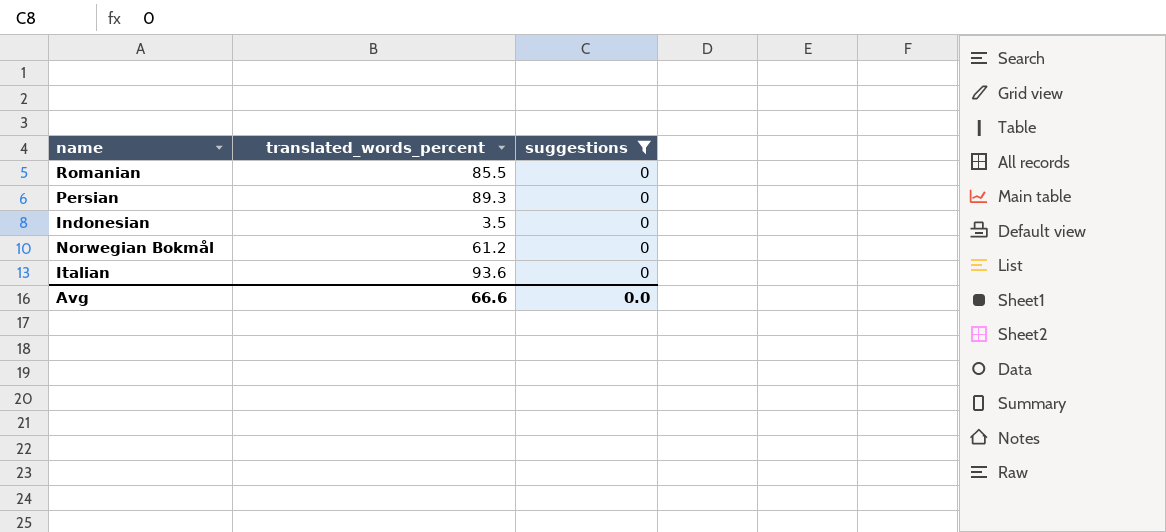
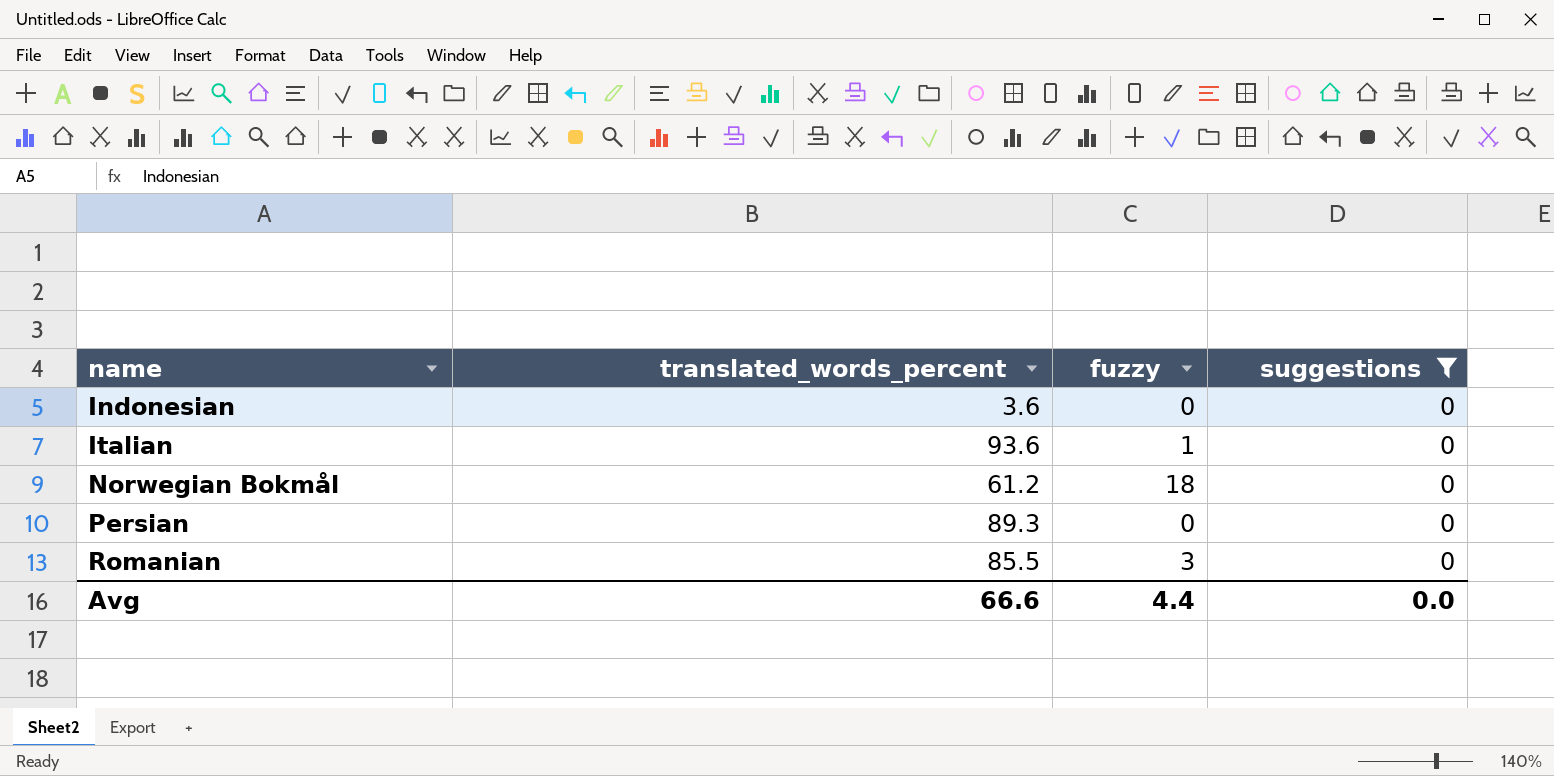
row order: none -> name ascending
column fuzzy | position: none -> 3
Indonesian | translated_words_percent: 3.5 -> 3.6

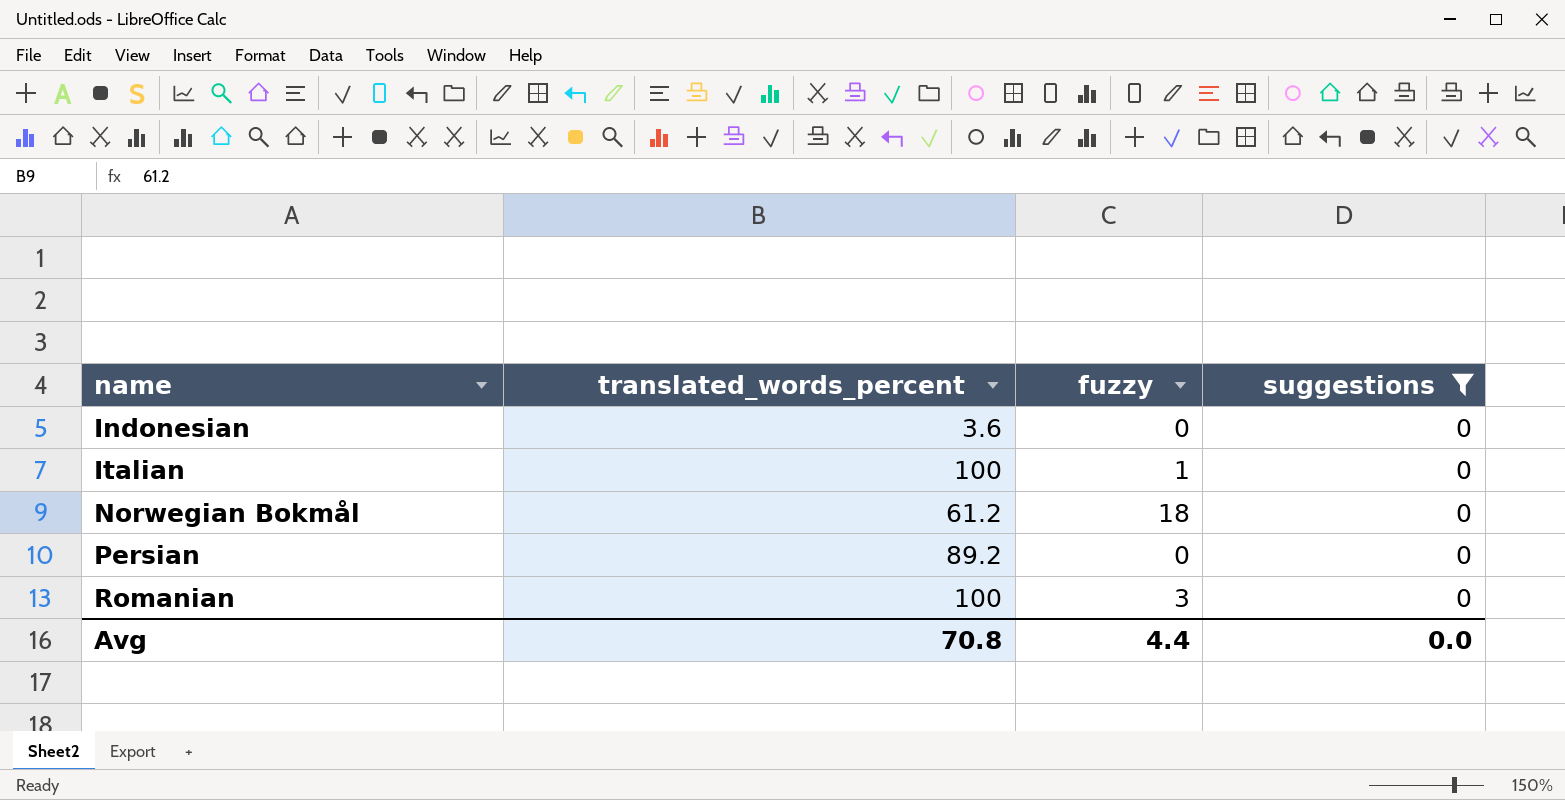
Italian | translated_words_percent: 93.6 -> 100
Persian | translated_words_percent: 89.3 -> 89.2
Romanian | translated_words_percent: 85.5 -> 100
Avg | translated_words_percent: 66.6 -> 70.8

